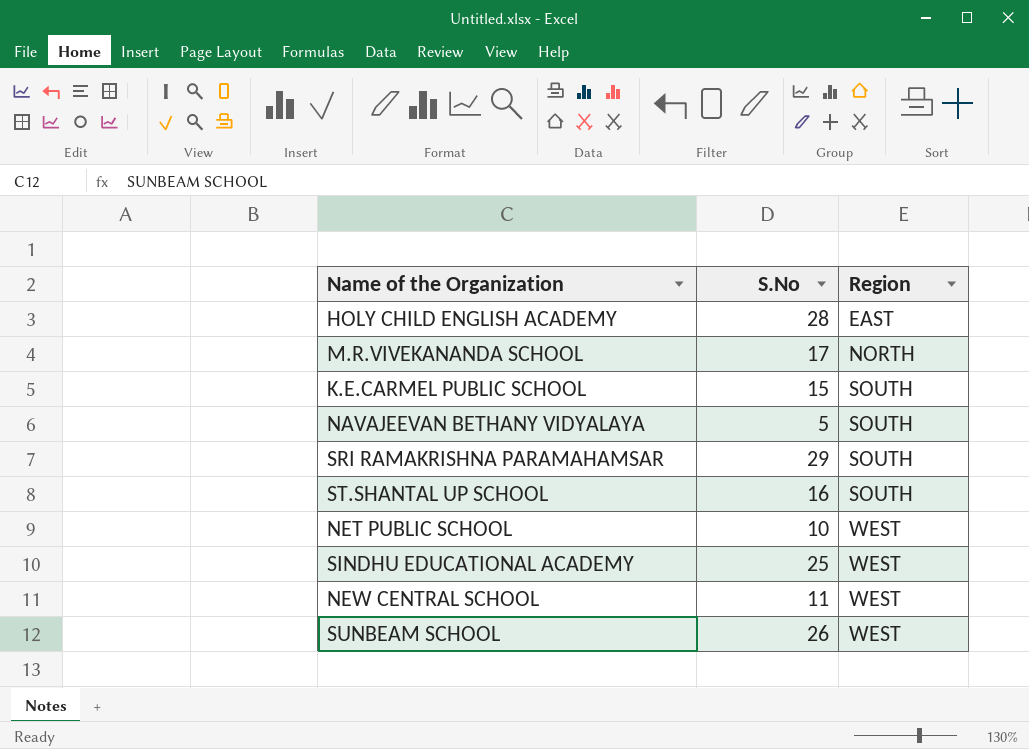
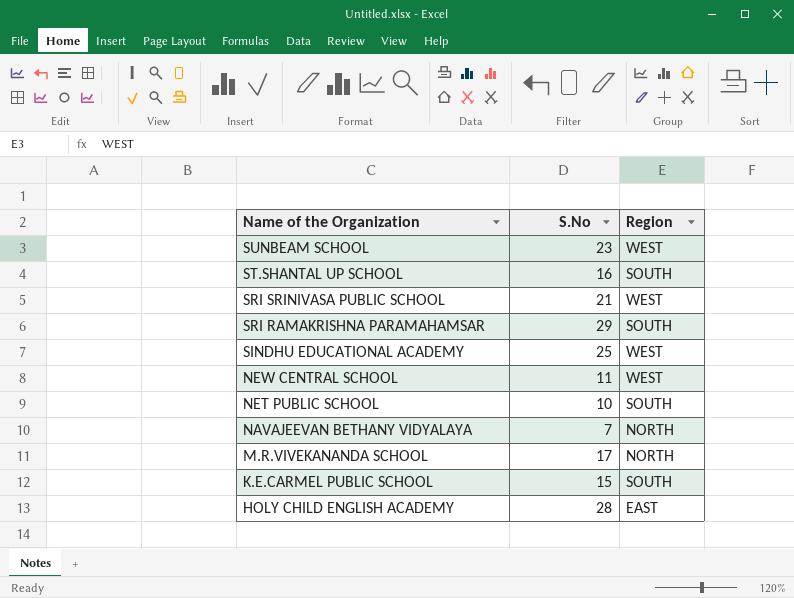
row order: Region ascending -> Name of the Organization descending
SUNBEAM SCHOOL | S.No: 26 -> 23
row SRI SRINIVASA PUBLIC SCHOOL: none -> 21 | WEST
NET PUBLIC SCHOOL | Region: WEST -> SOUTH
NAVAJEEVAN BETHANY VIDYALAYA | S.No: 5 -> 7
NAVAJEEVAN BETHANY VIDYALAYA | Region: SOUTH -> NORTH

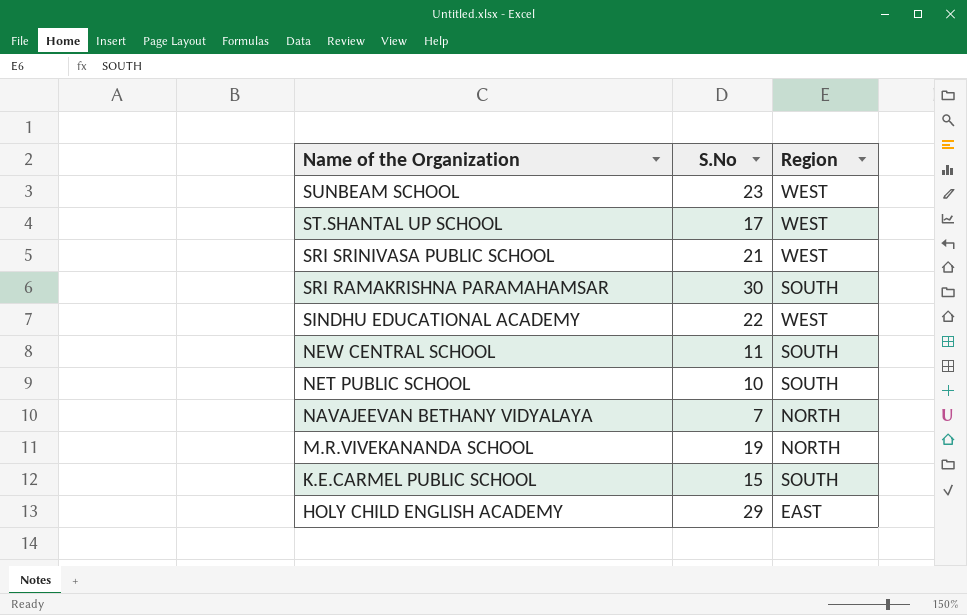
ST.SHANTAL UP SCHOOL | S.No: 16 -> 17
ST.SHANTAL UP SCHOOL | Region: SOUTH -> WEST
SRI RAMAKRISHNA PARAMAHAMSAR | S.No: 29 -> 30
SINDHU EDUCATIONAL ACADEMY | S.No: 25 -> 22
NEW CENTRAL SCHOOL | Region: WEST -> SOUTH
M.R.VIVEKANANDA SCHOOL | S.No: 17 -> 19
HOLY CHILD ENGLISH ACADEMY | S.No: 28 -> 29

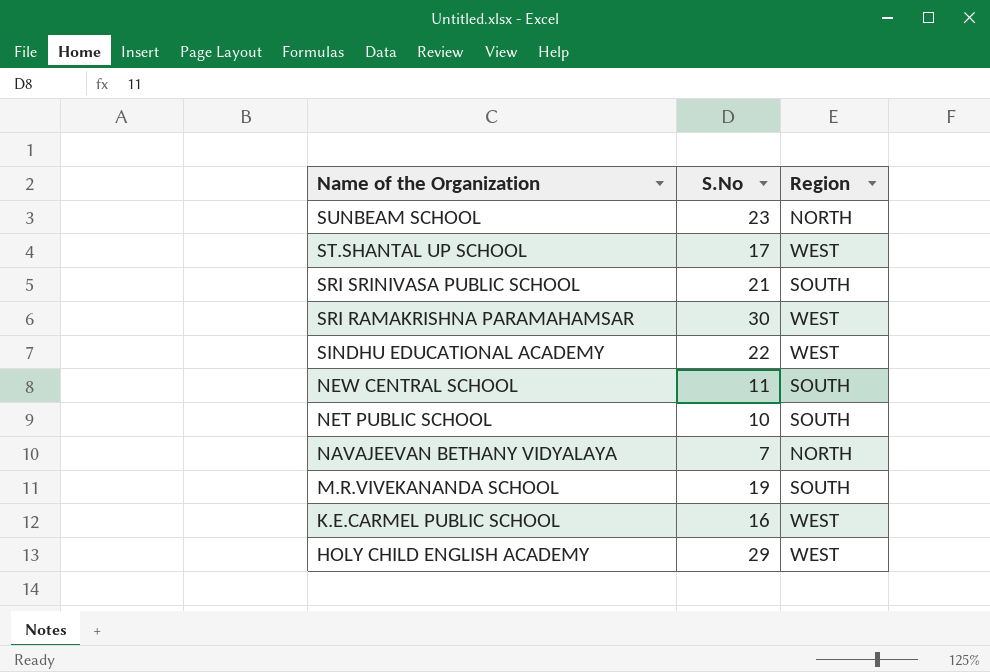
SUNBEAM SCHOOL | Region: WEST -> NORTH
SRI SRINIVASA PUBLIC SCHOOL | Region: WEST -> SOUTH
SRI RAMAKRISHNA PARAMAHAMSAR | Region: SOUTH -> WEST
M.R.VIVEKANANDA SCHOOL | Region: NORTH -> SOUTH
K.E.CARMEL PUBLIC SCHOOL | S.No: 15 -> 16
K.E.CARMEL PUBLIC SCHOOL | Region: SOUTH -> WEST
HOLY CHILD ENGLISH ACADEMY | Region: EAST -> WEST

